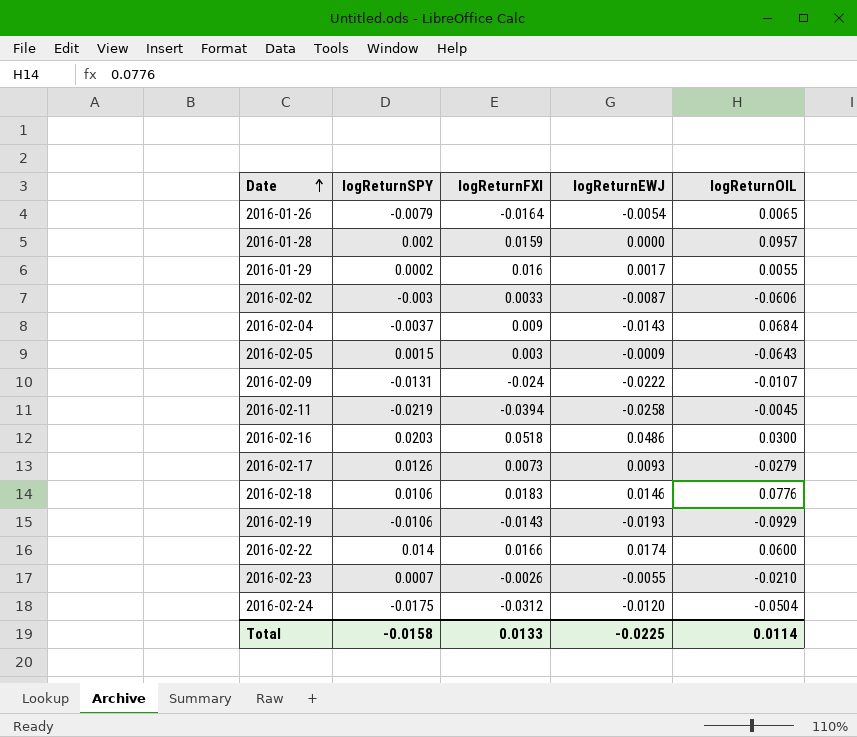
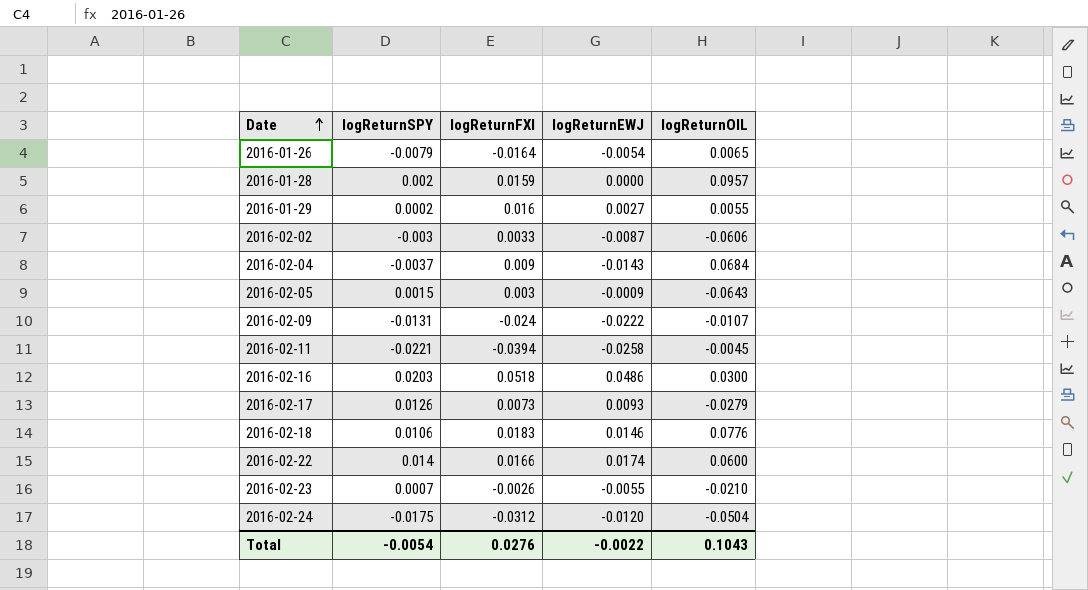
row 2016-02-19: -0.0106 | -0.0143 | -0.0193 | -0.0929 -> none
2016-01-29 | logReturnEWJ: 0.0017 -> 0.0027
2016-02-11 | logReturnSPY: -0.0219 -> -0.0221
Total | logReturnSPY: -0.0158 -> -0.0054
Total | logReturnFXI: 0.0133 -> 0.0276
Total | logReturnEWJ: -0.0225 -> -0.0022
Total | logReturnOIL: 0.0114 -> 0.1043

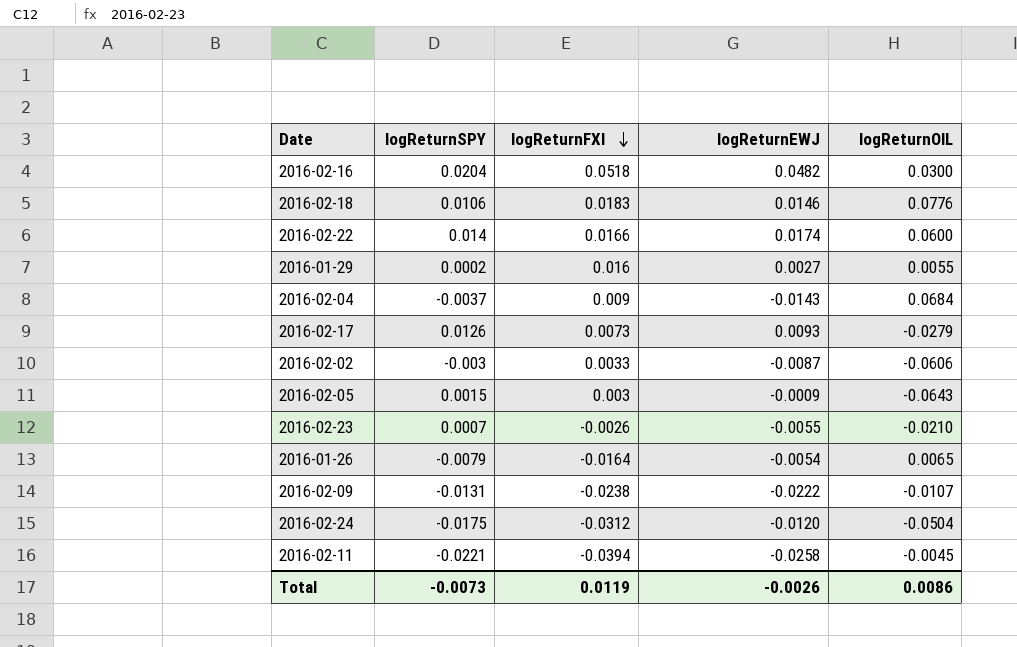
row order: Date ascending -> logReturnFXI descending
row 2016-01-28: 0.002 | 0.0159 | 0.0000 | 0.0957 -> none
2016-02-16 | logReturnSPY: 0.0203 -> 0.0204
2016-02-16 | logReturnEWJ: 0.0486 -> 0.0482
2016-02-09 | logReturnFXI: -0.024 -> -0.0238
Total | logReturnSPY: -0.0054 -> -0.0073
Total | logReturnFXI: 0.0276 -> 0.0119
Total | logReturnEWJ: -0.0022 -> -0.0026
Total | logReturnOIL: 0.1043 -> 0.0086

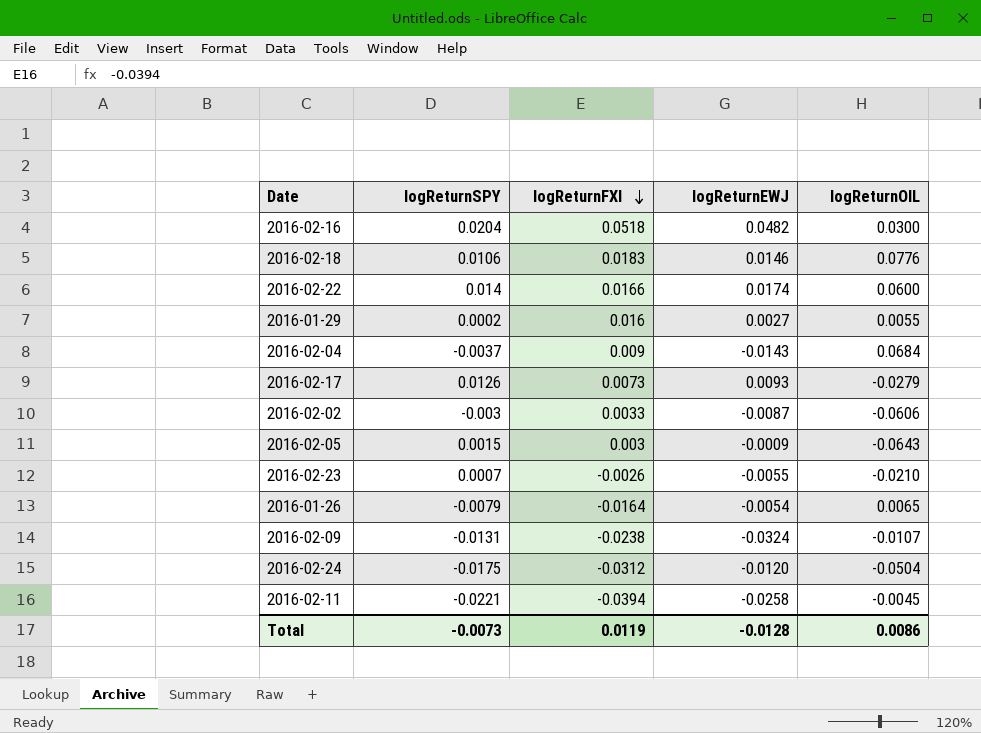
2016-02-09 | logReturnEWJ: -0.0222 -> -0.0324
Total | logReturnEWJ: -0.0026 -> -0.0128

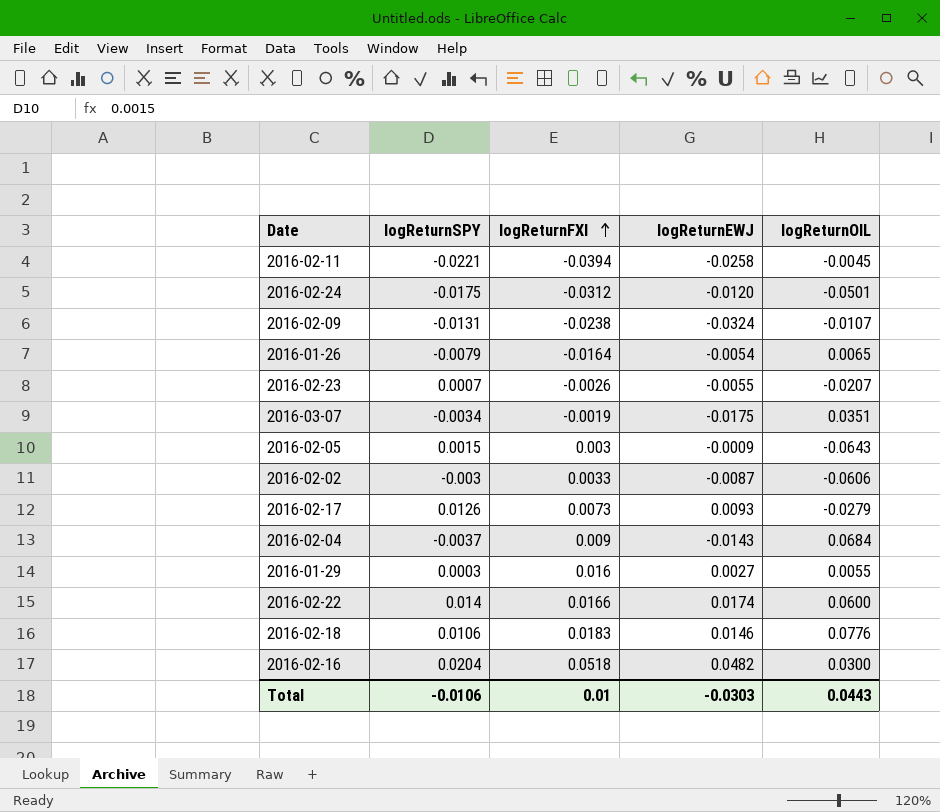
row order: logReturnFXI descending -> logReturnFXI ascending
2016-02-24 | logReturnOIL: -0.0504 -> -0.0501
2016-02-23 | logReturnOIL: -0.0210 -> -0.0207
row 2016-03-07: none -> -0.0034 | -0.0019 | -0.0175 | 0.0351
2016-01-29 | logReturnSPY: 0.0002 -> 0.0003
Total | logReturnSPY: -0.0073 -> -0.0106
Total | logReturnFXI: 0.0119 -> 0.01
Total | logReturnEWJ: -0.0128 -> -0.0303
Total | logReturnOIL: 0.0086 -> 0.0443

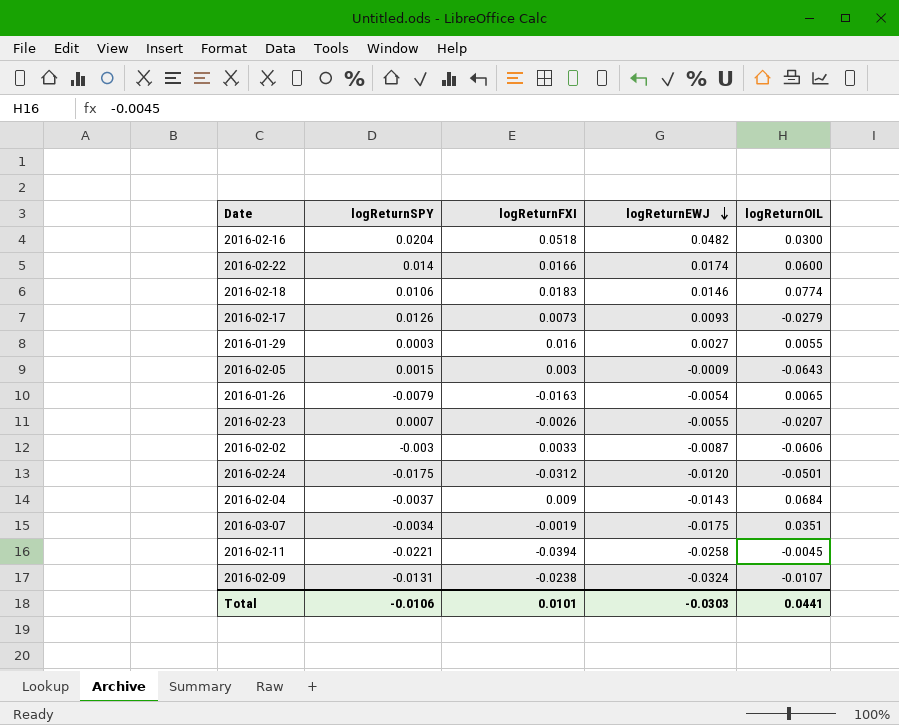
row order: logReturnFXI ascending -> logReturnEWJ descending
2016-02-18 | logReturnOIL: 0.0776 -> 0.0774
2016-01-26 | logReturnFXI: -0.0164 -> -0.0163
Total | logReturnFXI: 0.01 -> 0.0101
Total | logReturnOIL: 0.0443 -> 0.0441

